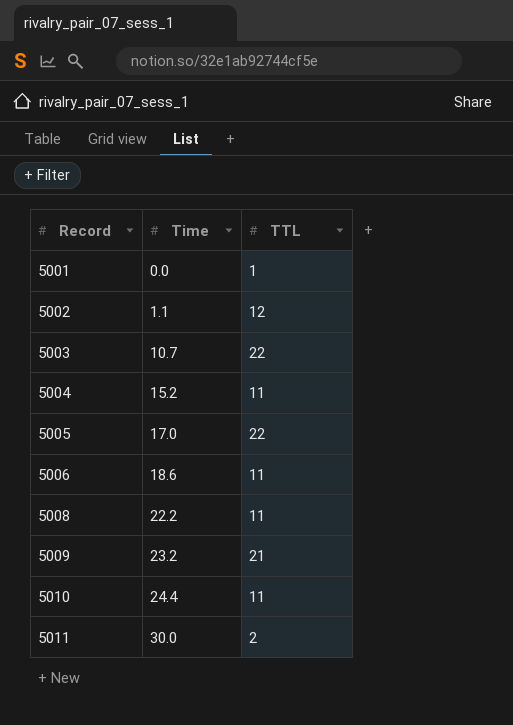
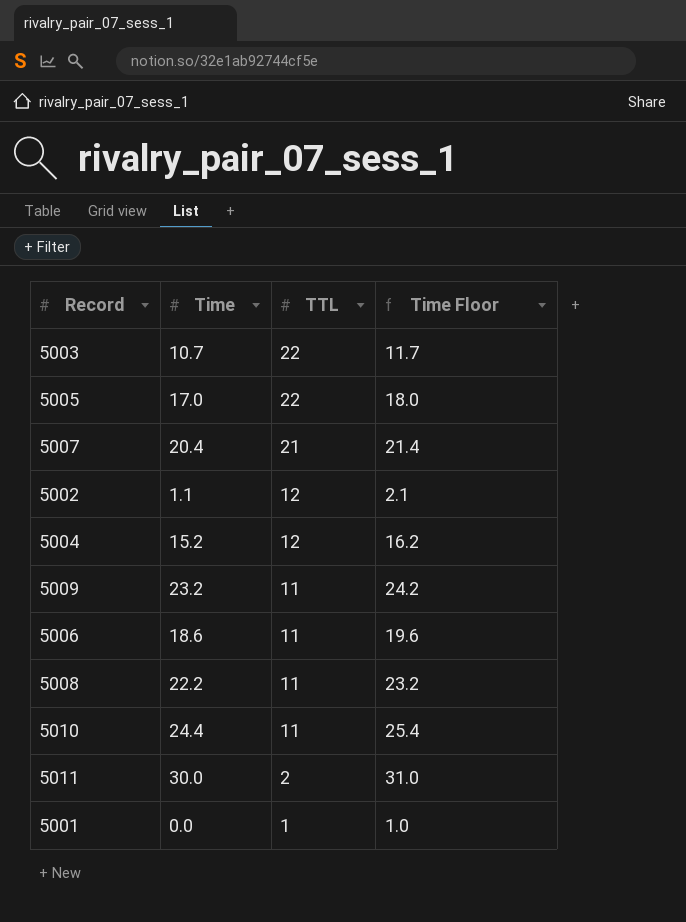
row order: Record ascending -> TTL descending
column Time Floor | formula: none -> [Time] + 1
row 5007: none -> 20.4 | 21 | 21.4
5004 | TTL: 11 -> 12
5009 | TTL: 21 -> 11

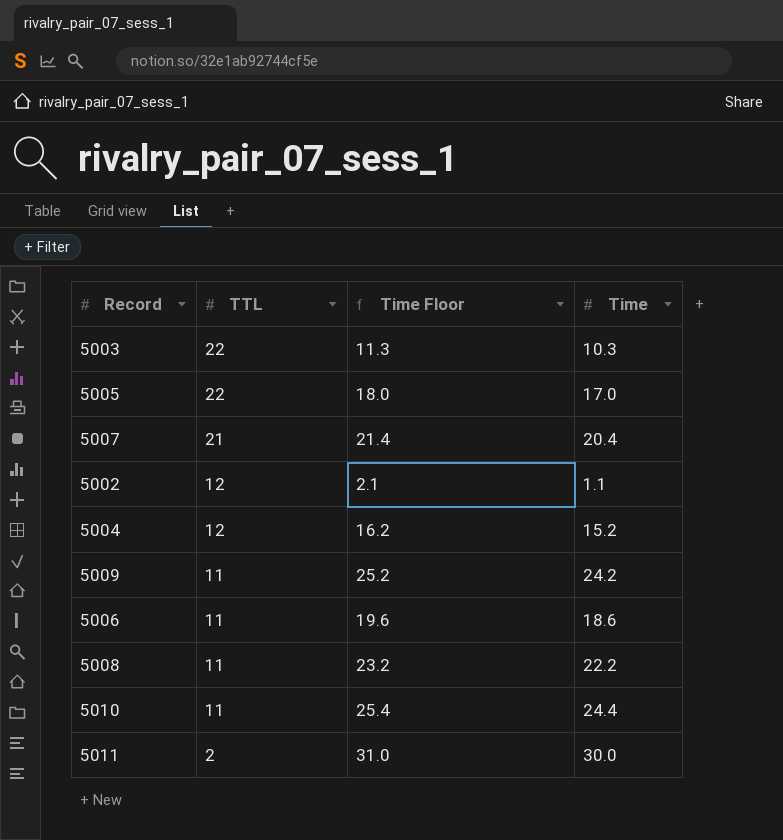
column Time | position: 2 -> 4
row 5001: 0.0 | 1 | 1.0 -> none
5003 | Time Floor: 11.7 -> 11.3
5003 | Time: 10.7 -> 10.3
5009 | Time Floor: 24.2 -> 25.2
5009 | Time: 23.2 -> 24.2

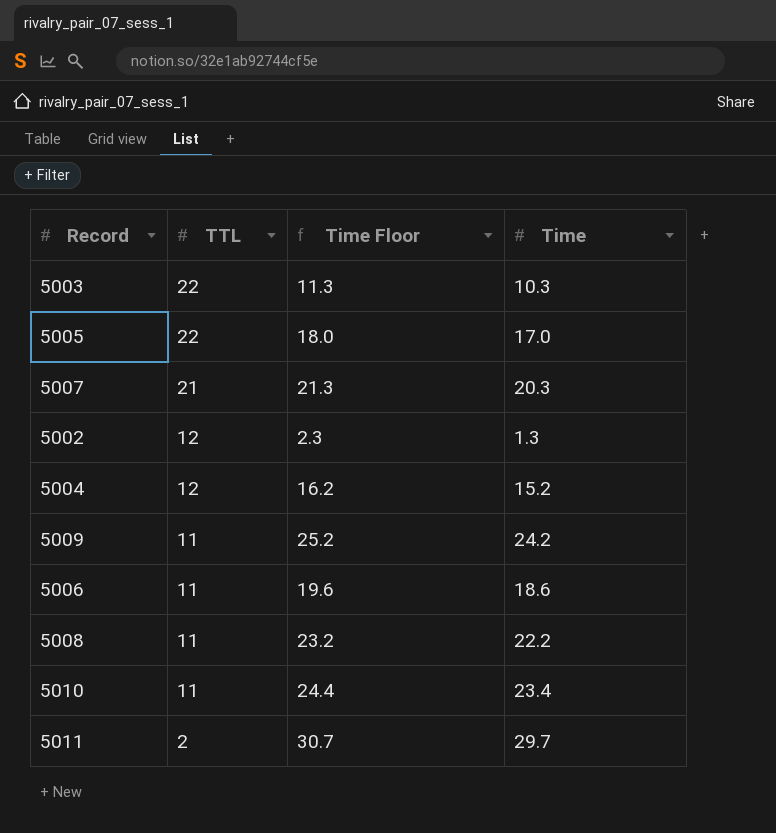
5007 | Time Floor: 21.4 -> 21.3
5007 | Time: 20.4 -> 20.3
5002 | Time Floor: 2.1 -> 2.3
5002 | Time: 1.1 -> 1.3
5010 | Time Floor: 25.4 -> 24.4
5010 | Time: 24.4 -> 23.4
5011 | Time Floor: 31.0 -> 30.7
5011 | Time: 30.0 -> 29.7

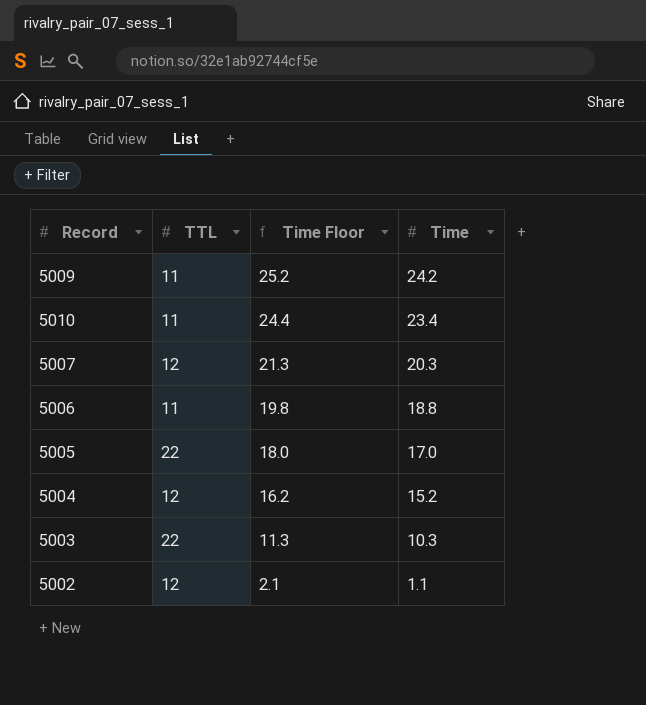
row order: TTL descending -> Time Floor descending
row 5008: 11 | 23.2 | 22.2 -> none
row 5011: 2 | 30.7 | 29.7 -> none
5007 | TTL: 21 -> 12
5006 | Time Floor: 19.6 -> 19.8
5006 | Time: 18.6 -> 18.8
5002 | Time Floor: 2.3 -> 2.1
5002 | Time: 1.3 -> 1.1

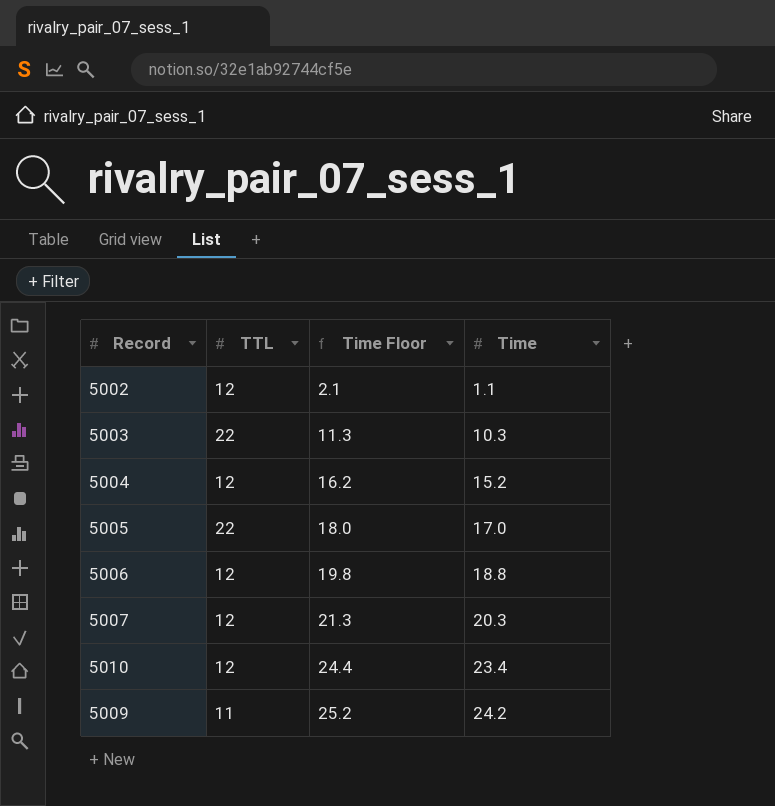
row order: Time Floor descending -> Time Floor ascending
5006 | TTL: 11 -> 12
5010 | TTL: 11 -> 12

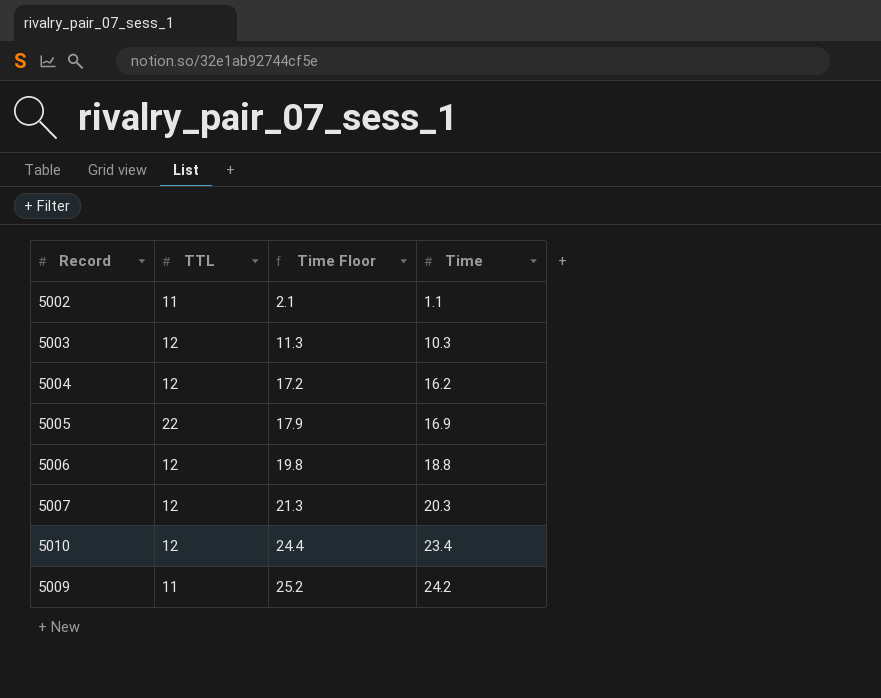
5002 | TTL: 12 -> 11
5003 | TTL: 22 -> 12
5004 | Time Floor: 16.2 -> 17.2
5004 | Time: 15.2 -> 16.2
5005 | Time Floor: 18.0 -> 17.9
5005 | Time: 17.0 -> 16.9

